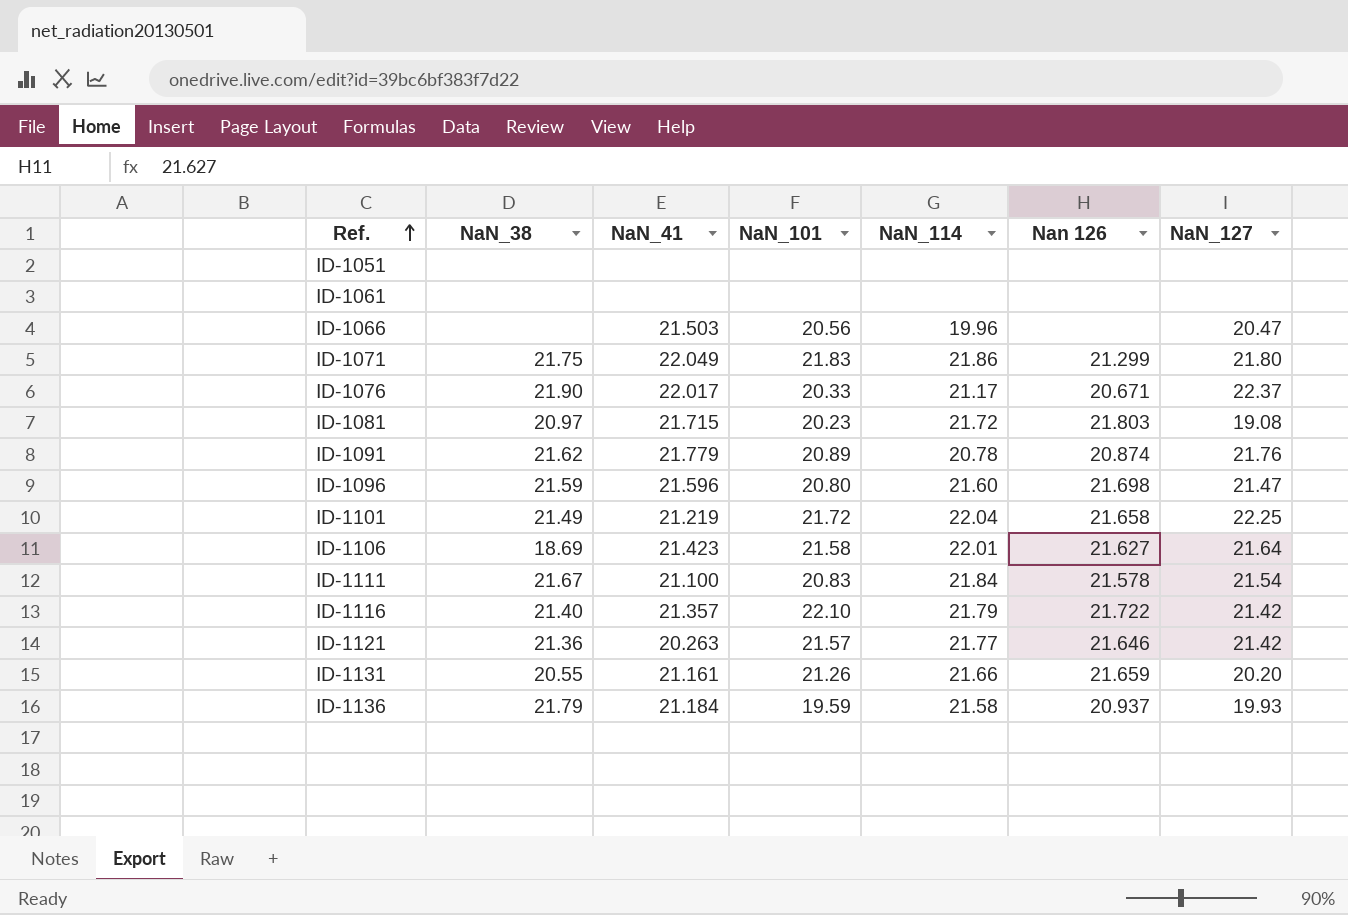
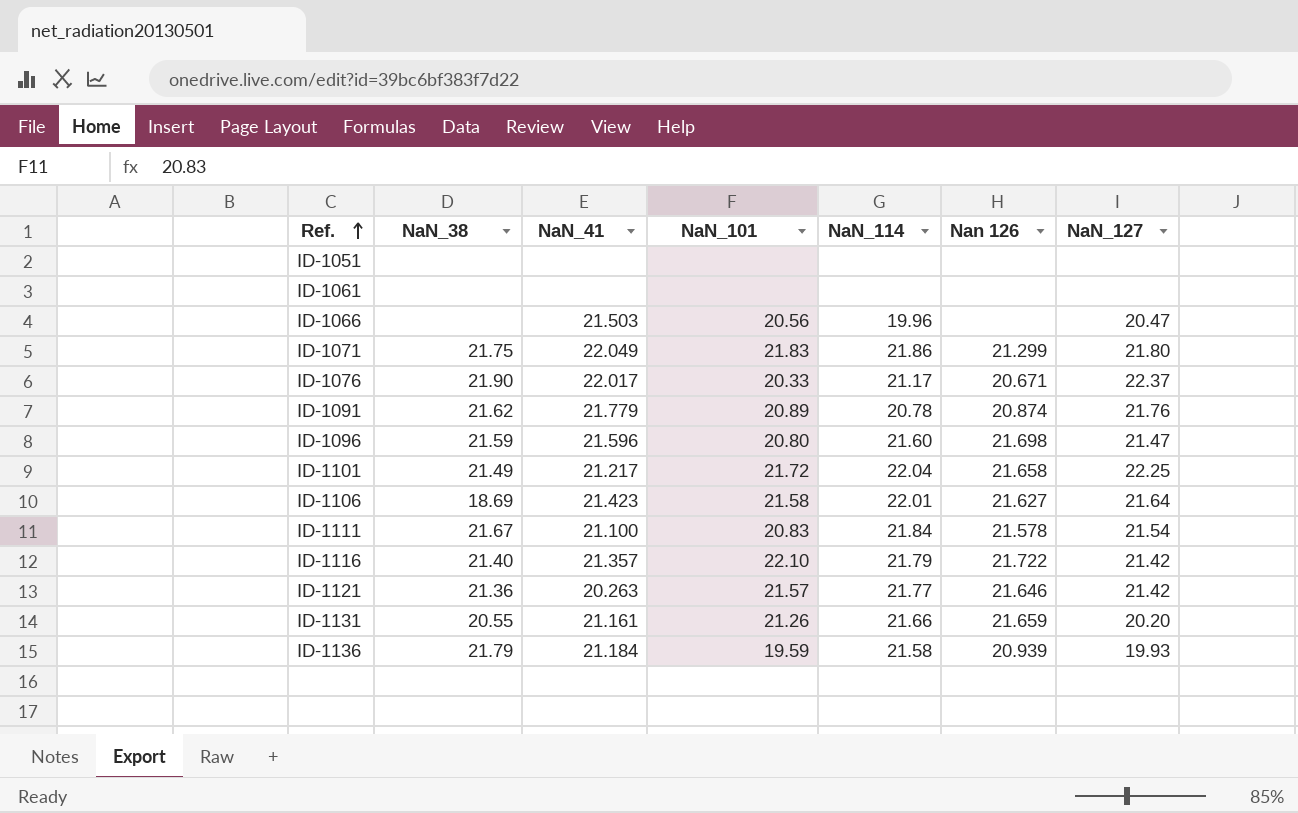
row ID-1081: 20.97 | 21.715 | 20.23 | 21.72 | 21.803 | 19.08 -> none
ID-1101 | NaN_41: 21.219 -> 21.217
ID-1136 | Nan 126: 20.937 -> 20.939

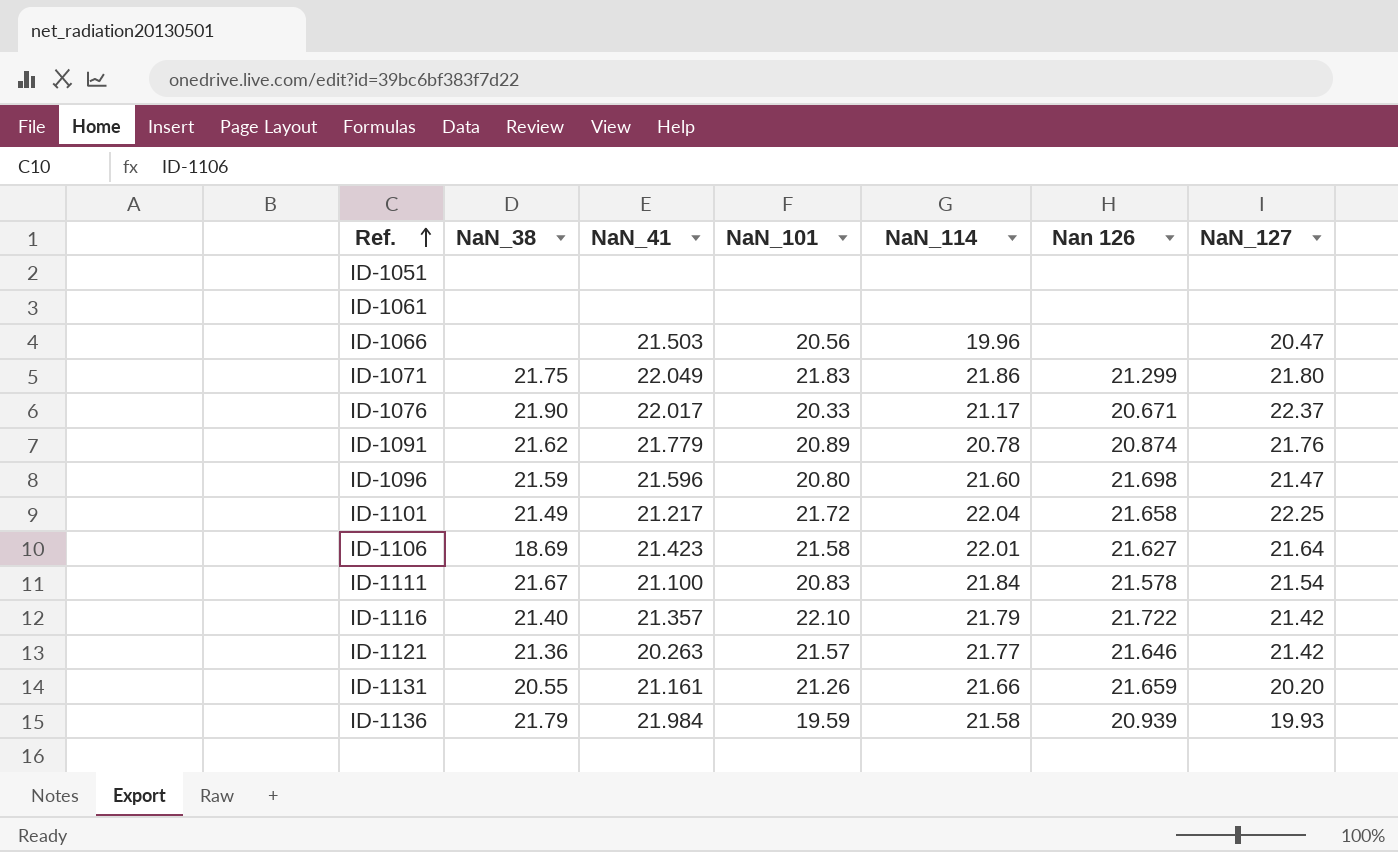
ID-1136 | NaN_41: 21.184 -> 21.984

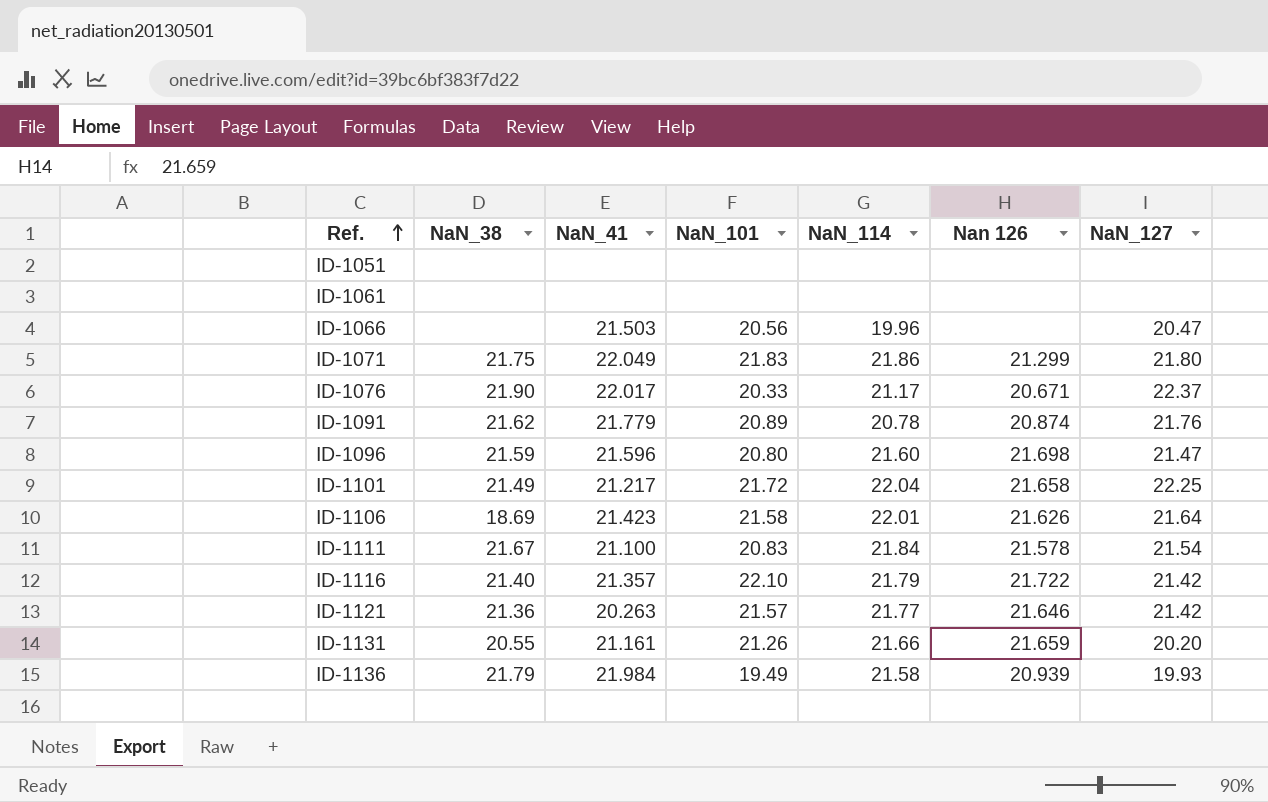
ID-1106 | Nan 126: 21.627 -> 21.626
ID-1136 | NaN_101: 19.59 -> 19.49

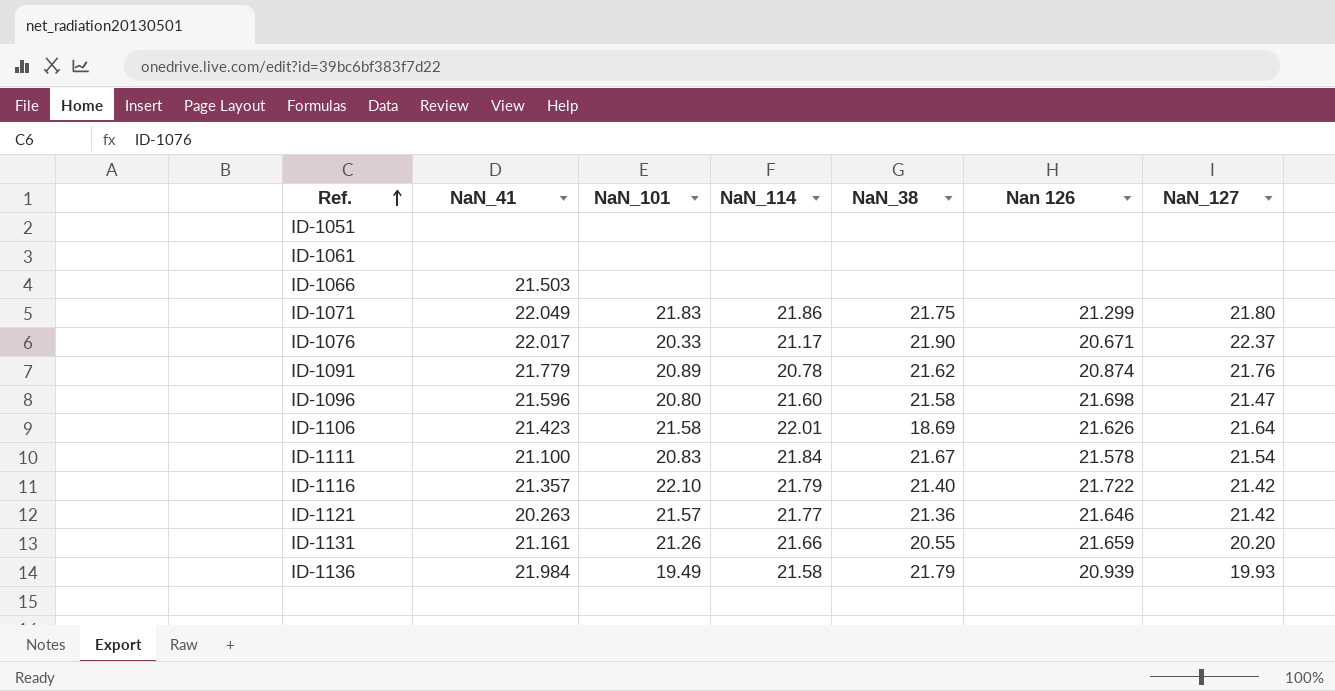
column NaN_38 | position: 2 -> 5
row ID-1101: 21.49 | 21.217 | 21.72 | 22.04 | 21.658 | 22.25 -> none
ID-1066 | NaN_101: 20.56 -> none
ID-1066 | NaN_114: 19.96 -> none
ID-1066 | NaN_127: 20.47 -> none
ID-1096 | NaN_38: 21.59 -> 21.58

